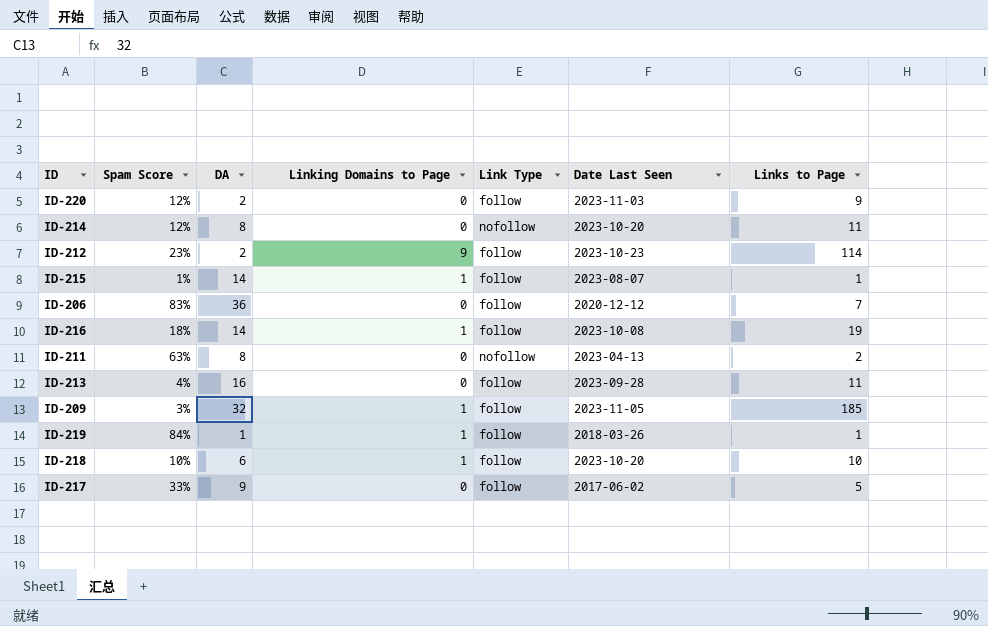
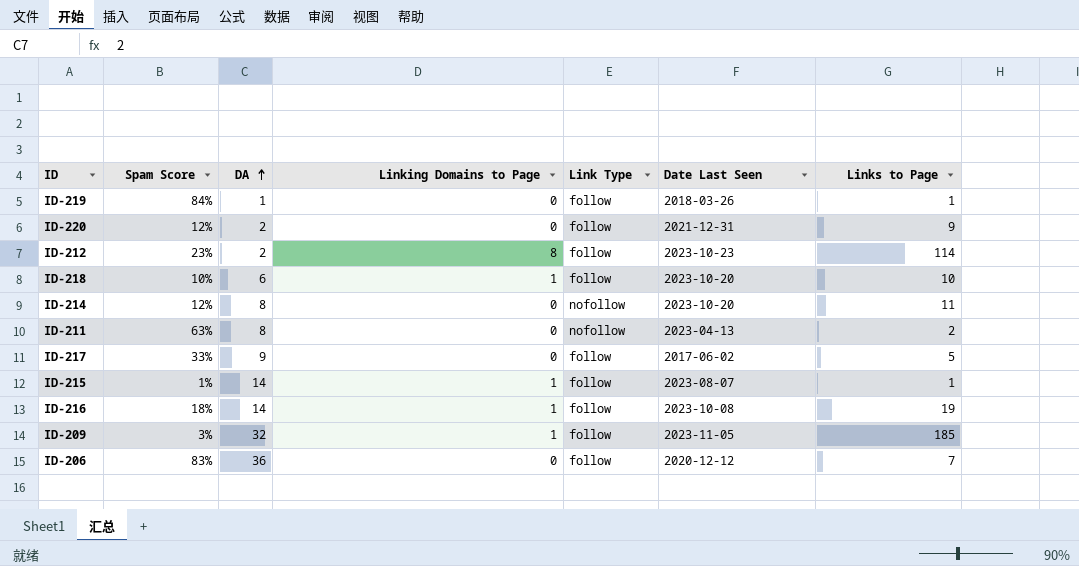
row order: none -> DA ascending
row ID-213: 4% | 16 | 0 | follow | 2023-09-28 | 11 -> none
ID-219 | Linking Domains to Page: 1 -> 0
ID-220 | Date Last Seen: 2023-11-03 -> 2021-12-31
ID-212 | Linking Domains to Page: 9 -> 8

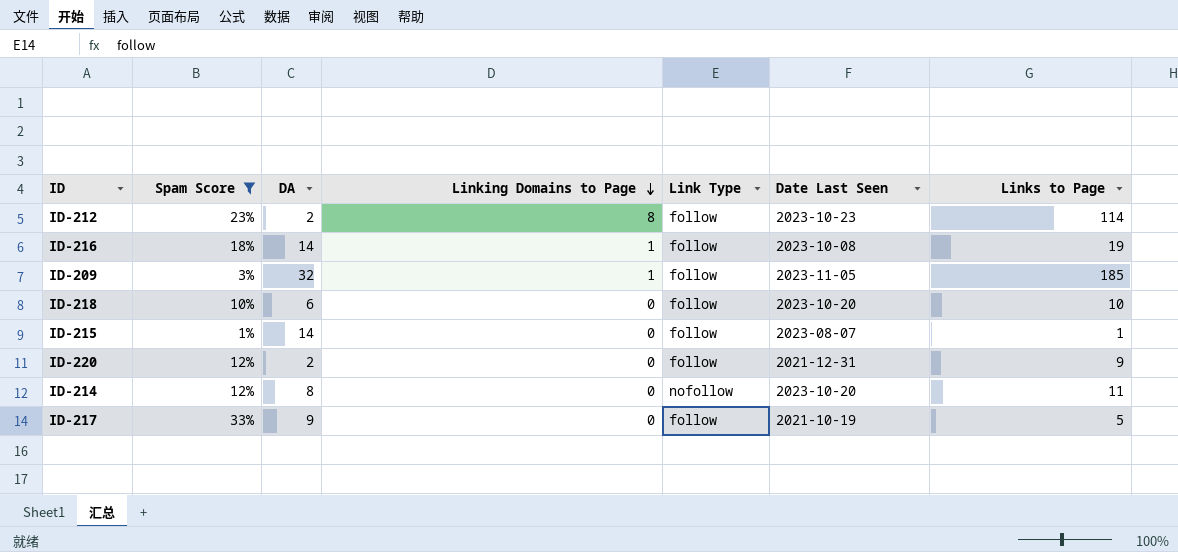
filter: none -> Spam Score <= 33%
row order: DA ascending -> Linking Domains to Page descending
ID-218 | Linking Domains to Page: 1 -> 0
ID-215 | Linking Domains to Page: 1 -> 0
ID-217 | Date Last Seen: 2017-06-02 -> 2021-10-19

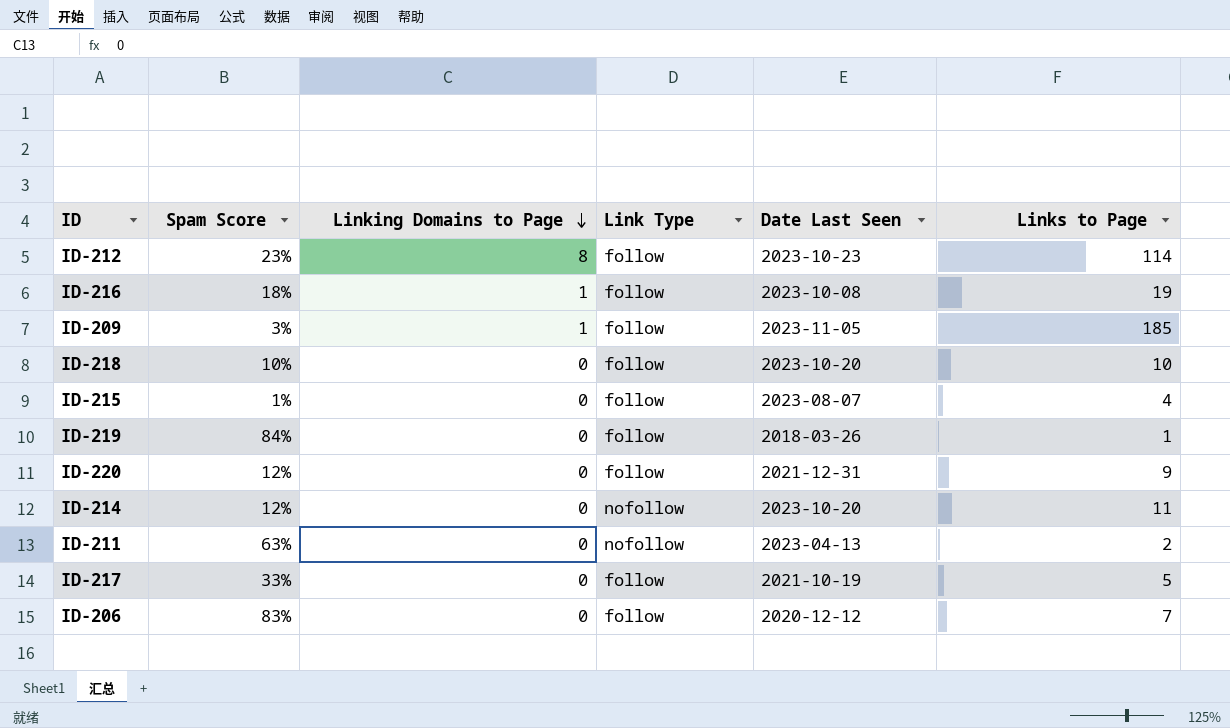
filter: Spam Score <= 33% -> none
column DA | position: 3 -> none
ID-215 | Links to Page: 1 -> 4

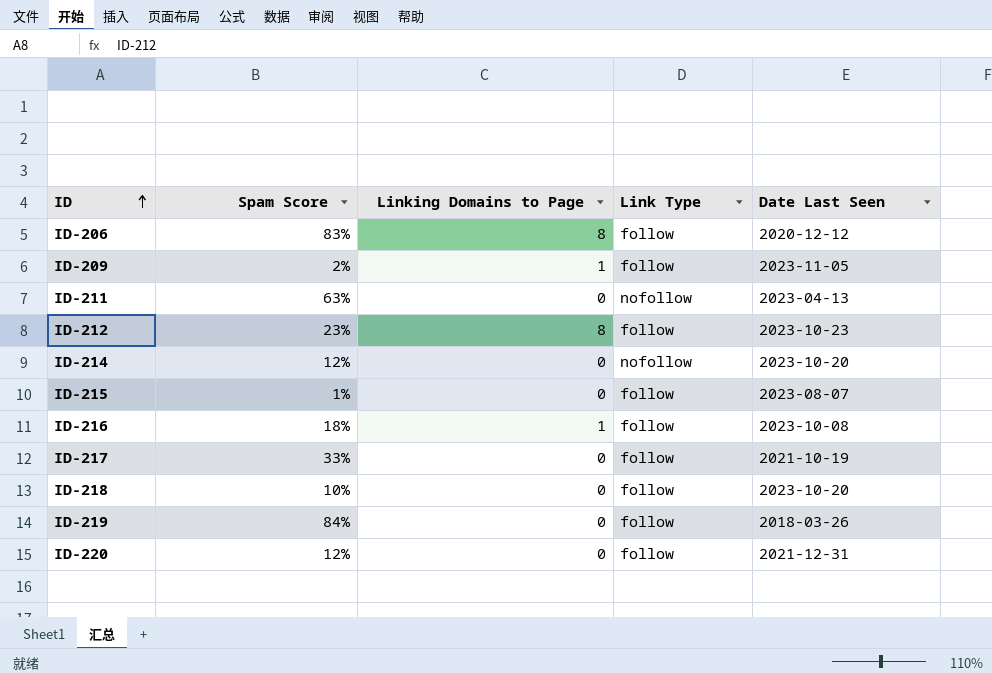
row order: Linking Domains to Page descending -> ID ascending
column Links to Page | position: 6 -> none
ID-206 | Linking Domains to Page: 0 -> 8
ID-209 | Spam Score: 3% -> 2%

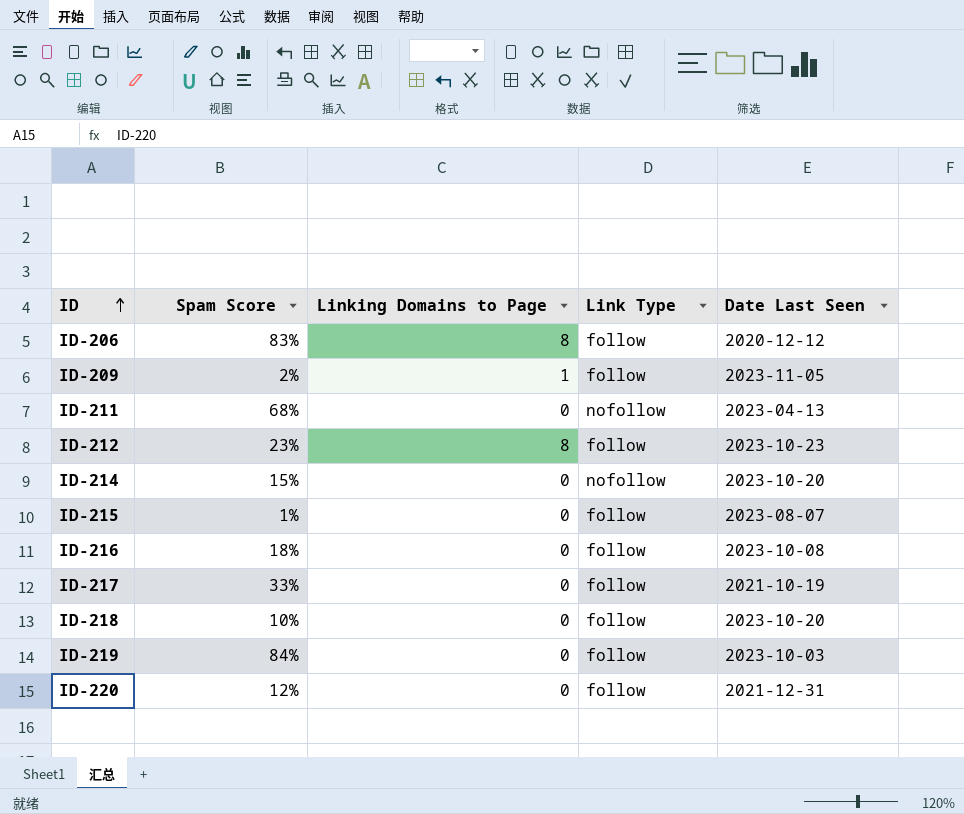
ID-211 | Spam Score: 63% -> 68%
ID-214 | Spam Score: 12% -> 15%
ID-216 | Linking Domains to Page: 1 -> 0
ID-219 | Date Last Seen: 2018-03-26 -> 2023-10-03

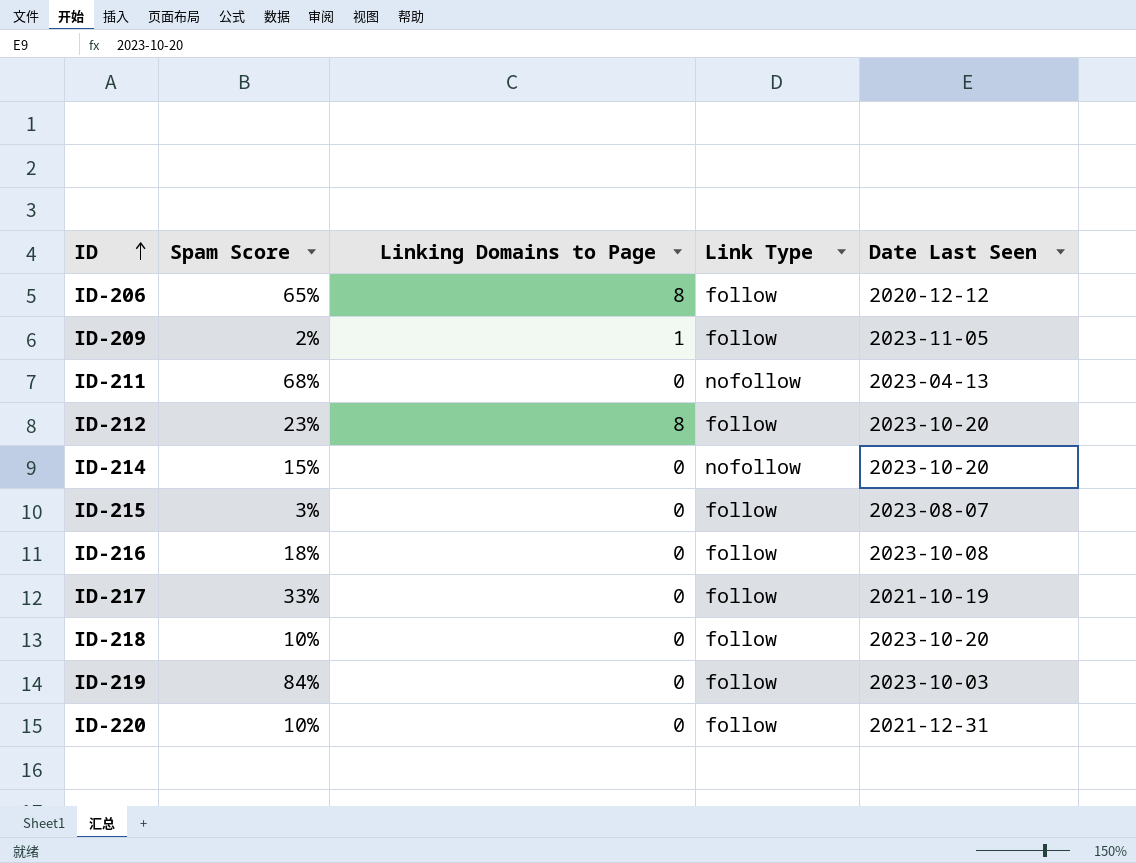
ID-206 | Spam Score: 83% -> 65%
ID-212 | Date Last Seen: 2023-10-23 -> 2023-10-20
ID-215 | Spam Score: 1% -> 3%
ID-220 | Spam Score: 12% -> 10%

